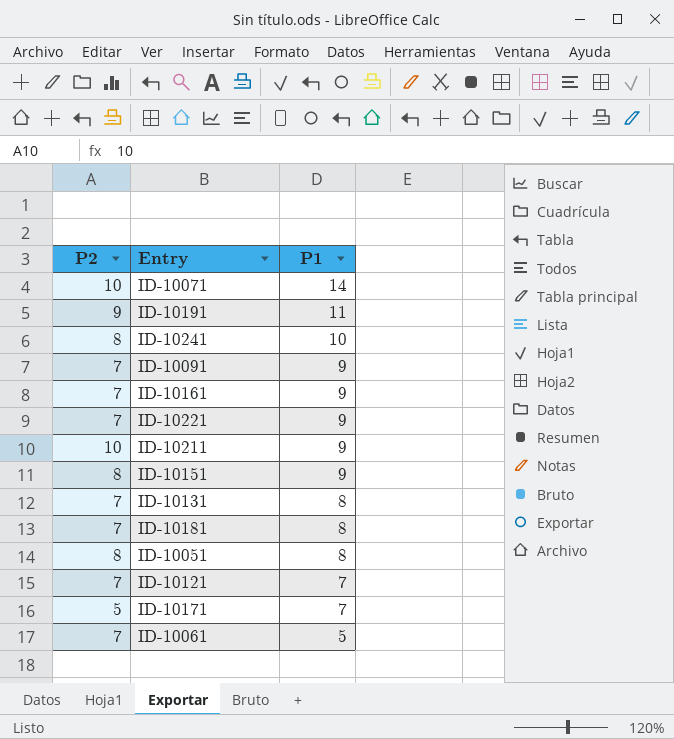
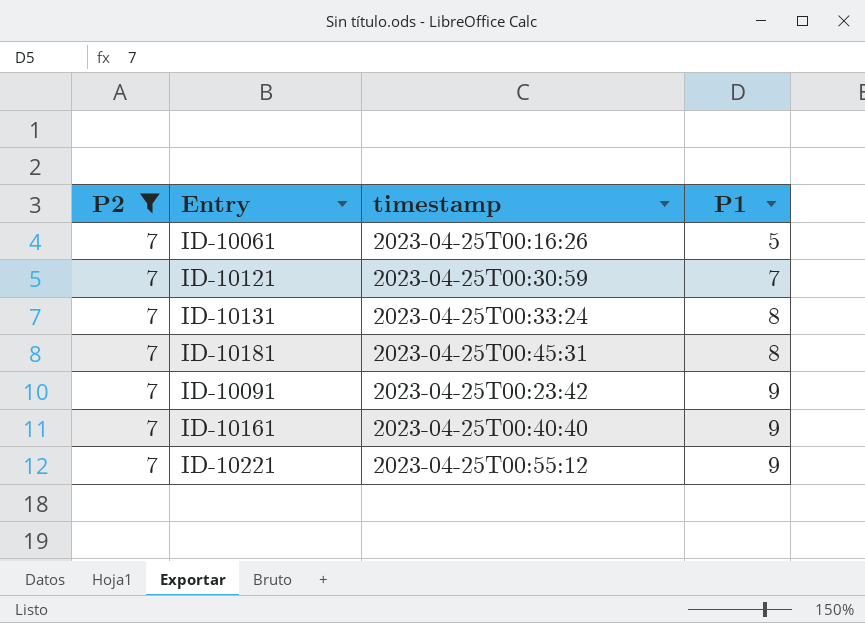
filter: none -> P2 = 7
row order: P1 descending -> P1 ascending
column timestamp | position: none -> 3

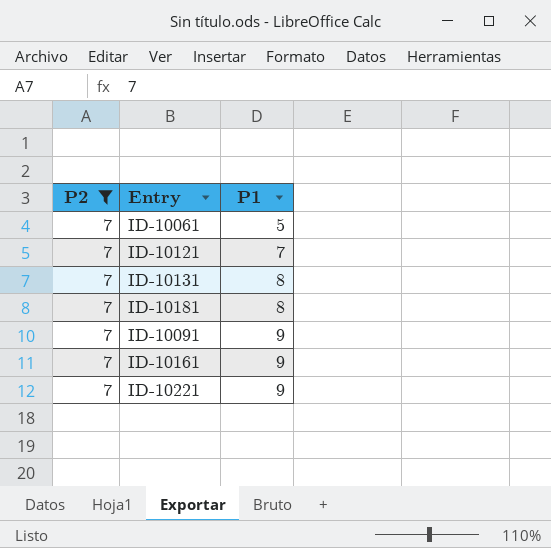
column timestamp | position: 3 -> none

